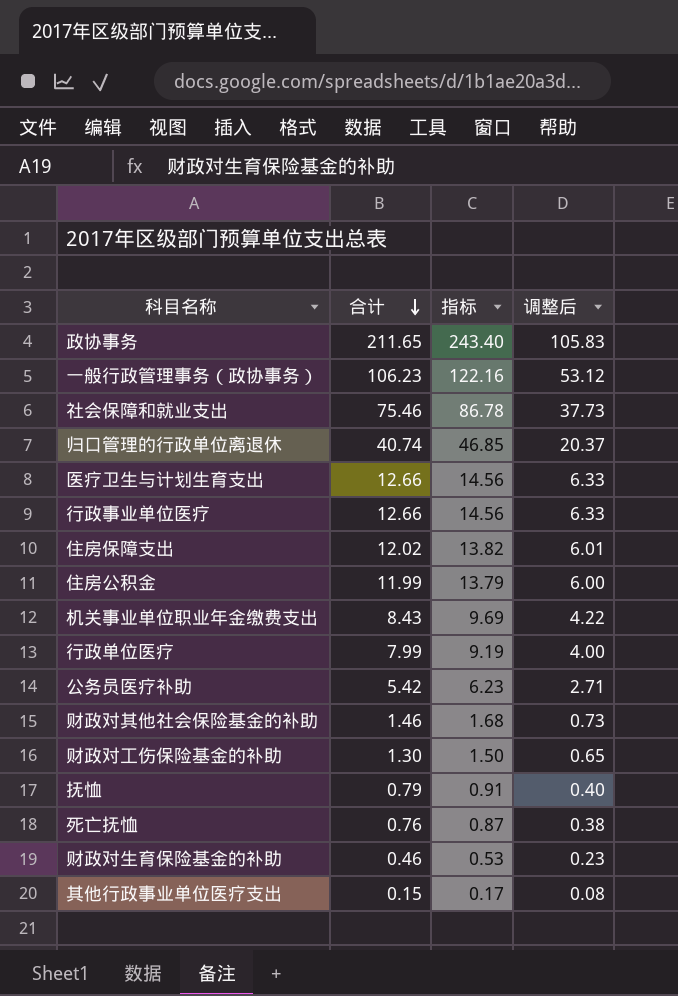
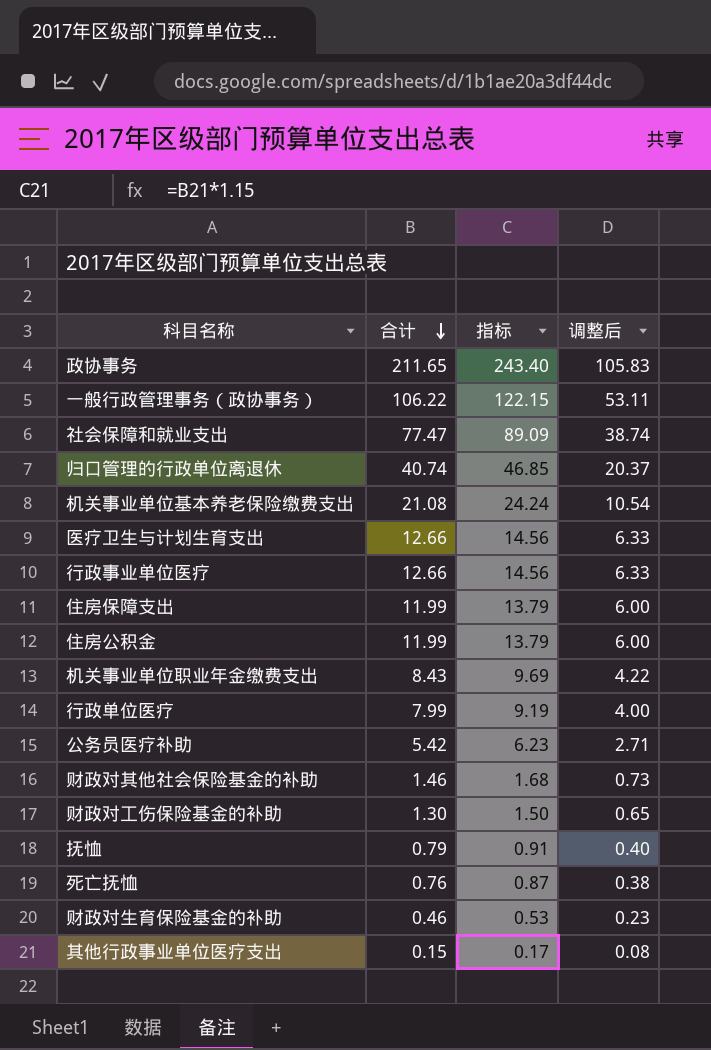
一般行政管理事务（政协事务） | 合计: 106.23 -> 106.22
一般行政管理事务（政协事务） | 指标: 122.16 -> 122.15
一般行政管理事务（政协事务） | 调整后: 53.12 -> 53.11
社会保障和就业支出 | 合计: 75.46 -> 77.47
社会保障和就业支出 | 指标: 86.78 -> 89.09
社会保障和就业支出 | 调整后: 37.73 -> 38.74
row 机关事业单位基本养老保险缴费支出: none -> 21.08 | 24.24 | 10.54
住房保障支出 | 合计: 12.02 -> 11.99
住房保障支出 | 指标: 13.82 -> 13.79
住房保障支出 | 调整后: 6.01 -> 6.00

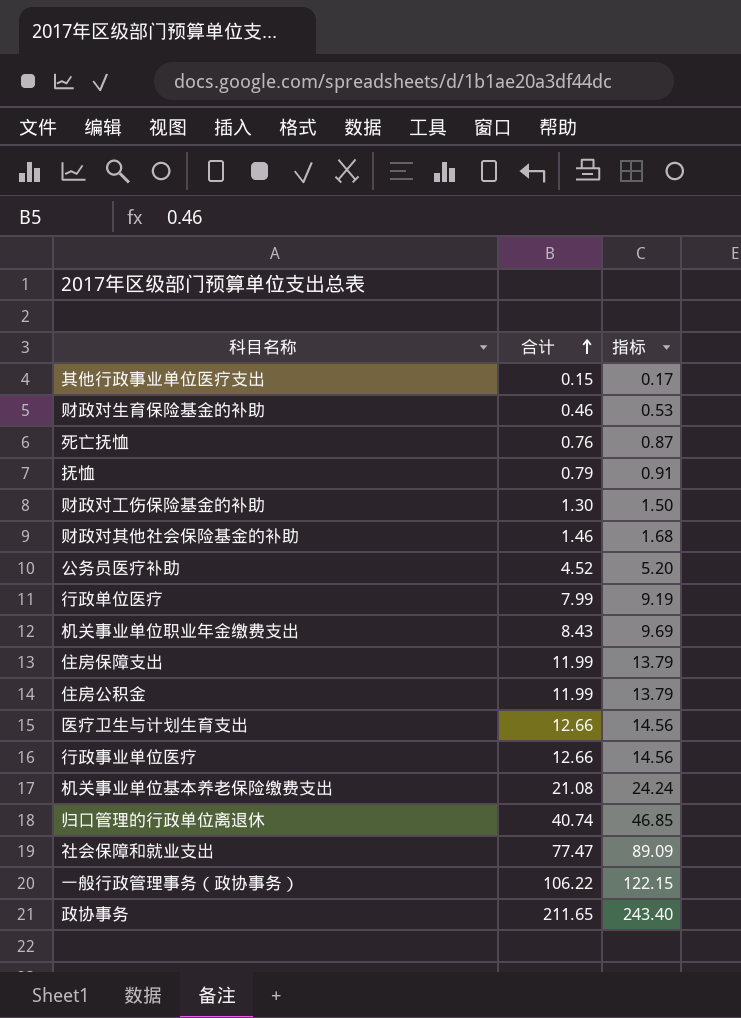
row order: 合计 descending -> 合计 ascending
column 调整后 | formula: [合计] * 0.5 -> none
公务员医疗补助 | 合计: 5.42 -> 4.52
公务员医疗补助 | 指标: 6.23 -> 5.20

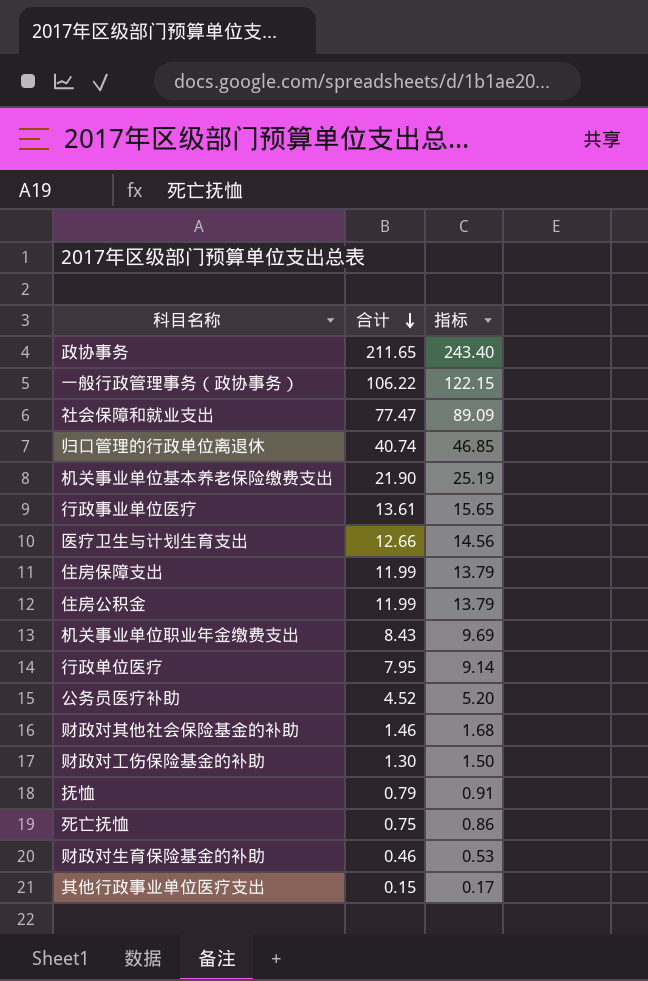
row order: 合计 ascending -> 合计 descending
机关事业单位基本养老保险缴费支出 | 合计: 21.08 -> 21.90
机关事业单位基本养老保险缴费支出 | 指标: 24.24 -> 25.19
行政事业单位医疗 | 合计: 12.66 -> 13.61
行政事业单位医疗 | 指标: 14.56 -> 15.65
行政单位医疗 | 合计: 7.99 -> 7.95
行政单位医疗 | 指标: 9.19 -> 9.14
死亡抚恤 | 合计: 0.76 -> 0.75
死亡抚恤 | 指标: 0.87 -> 0.86

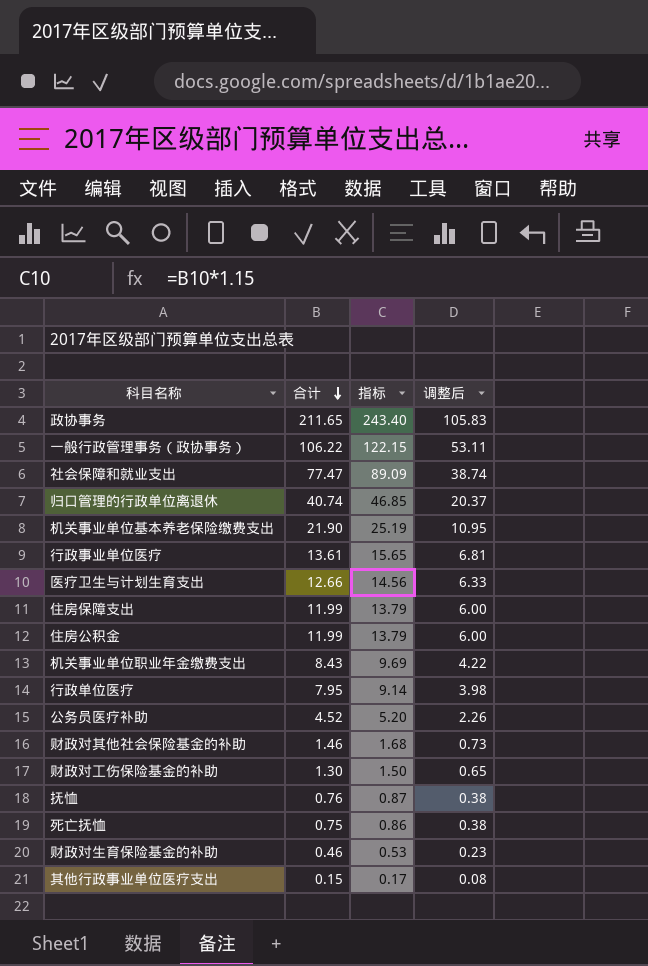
column 调整后 | formula: none -> [合计] * 0.5
抚恤 | 合计: 0.79 -> 0.76
抚恤 | 指标: 0.91 -> 0.87

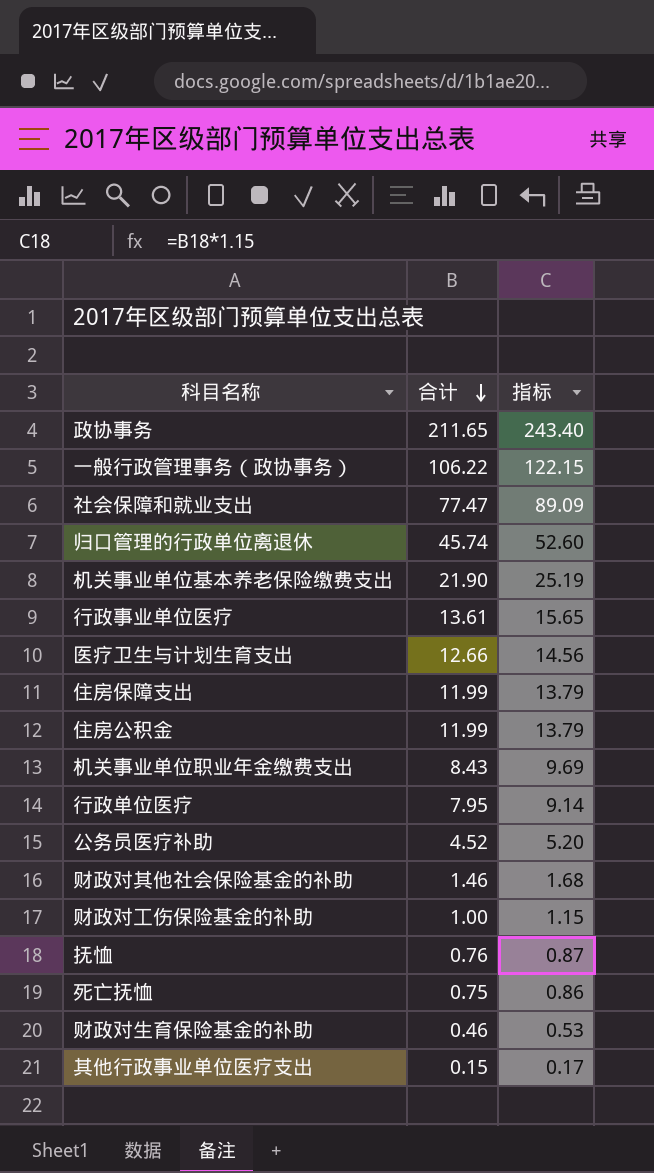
column 调整后 | formula: [合计] * 0.5 -> none
归口管理的行政单位离退休 | 合计: 40.74 -> 45.74
归口管理的行政单位离退休 | 指标: 46.85 -> 52.60
财政对工伤保险基金的补助 | 合计: 1.30 -> 1.00
财政对工伤保险基金的补助 | 指标: 1.50 -> 1.15

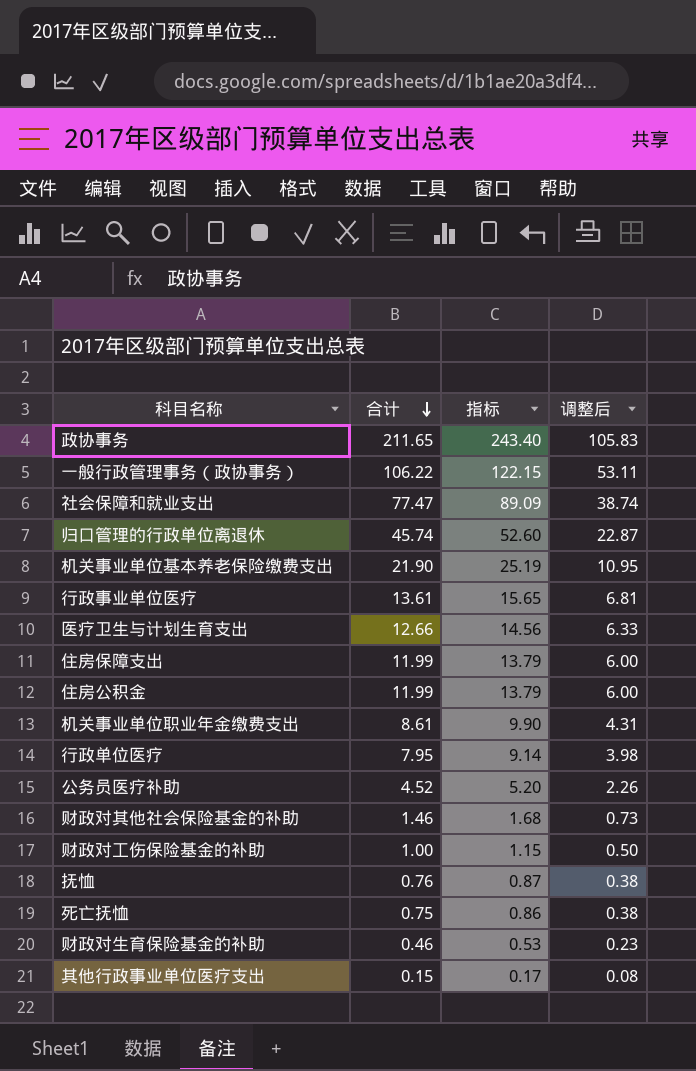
column 调整后 | formula: none -> [合计] * 0.5
机关事业单位职业年金缴费支出 | 合计: 8.43 -> 8.61
机关事业单位职业年金缴费支出 | 指标: 9.69 -> 9.90

